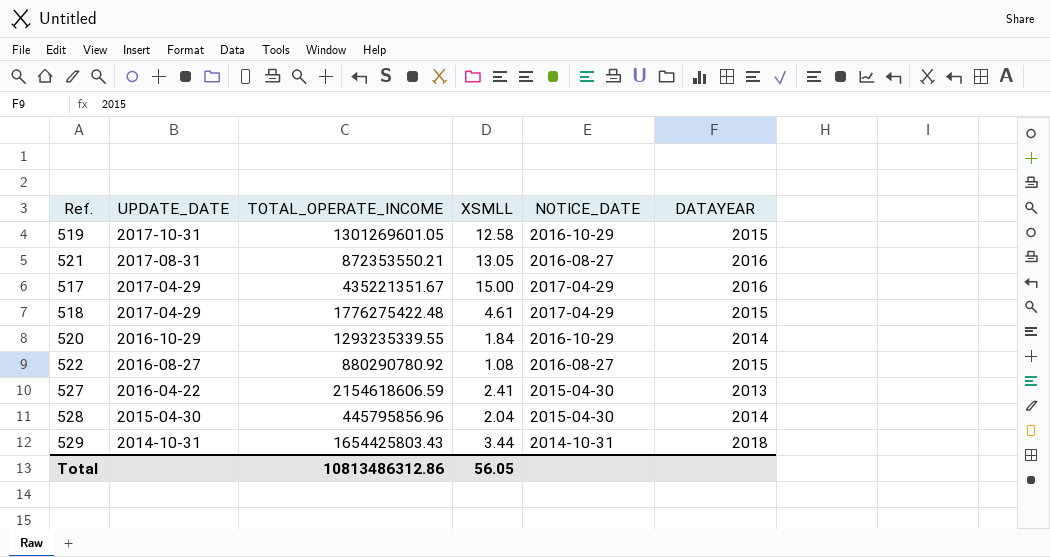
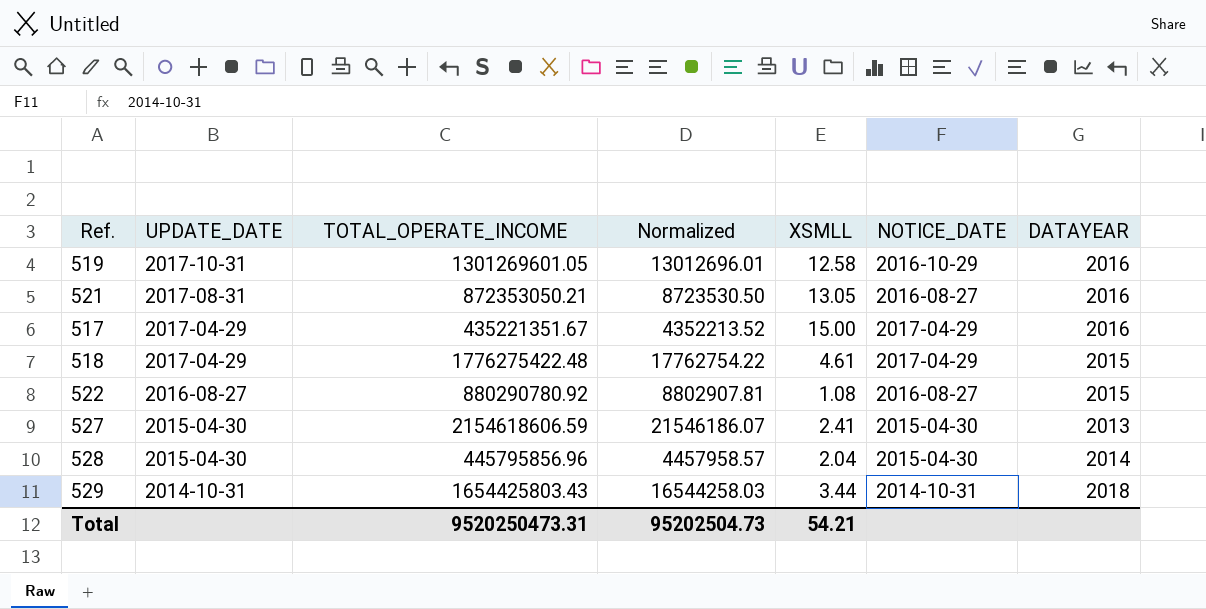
column Normalized | formula: none -> [TOTAL_OPERATE_INCOME] * 0.01
row 520: 2016-10-29 | 1293235339.55 | 1.84 | 2016-10-29 | 2014 -> none
519 | DATAYEAR: 2015 -> 2016
521 | TOTAL_OPERATE_INCOME: 872353550.21 -> 872353050.21
527 | UPDATE_DATE: 2016-04-22 -> 2015-04-30
Total | TOTAL_OPERATE_INCOME: 10813486312.86 -> 9520250473.31
Total | XSMLL: 56.05 -> 54.21

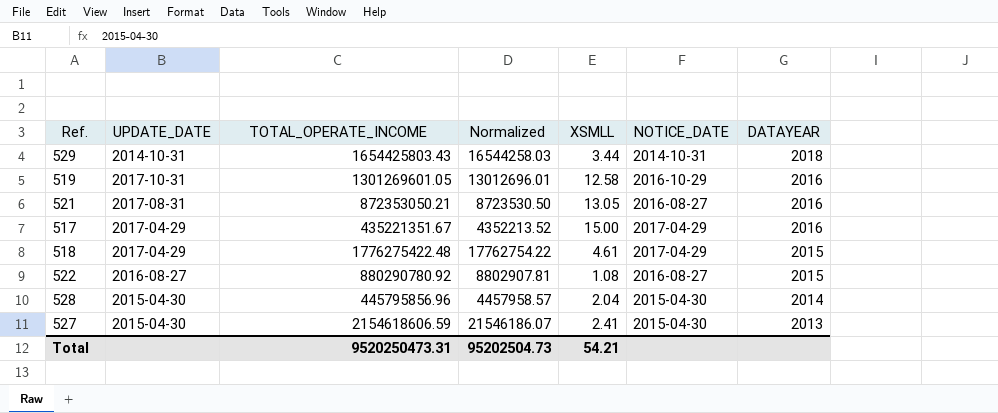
row order: UPDATE_DATE descending -> DATAYEAR descending

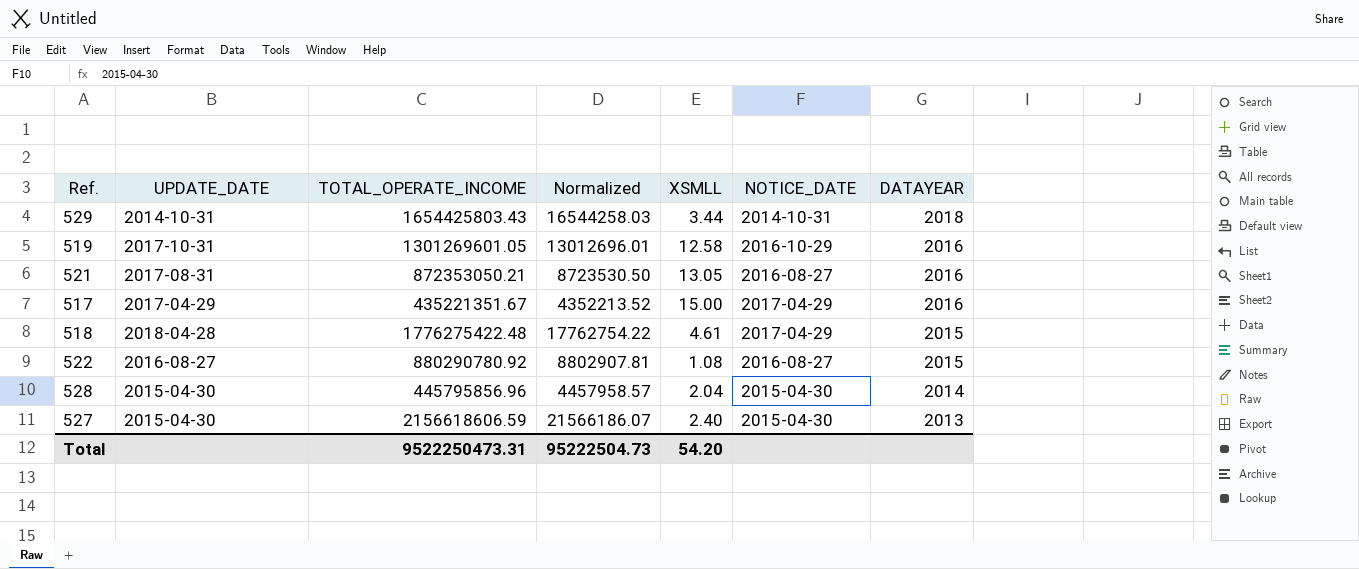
518 | UPDATE_DATE: 2017-04-29 -> 2018-04-28
527 | TOTAL_OPERATE_INCOME: 2154618606.59 -> 2156618606.59
527 | Normalized: 21546186.07 -> 21566186.07
527 | XSMLL: 2.41 -> 2.40
Total | TOTAL_OPERATE_INCOME: 9520250473.31 -> 9522250473.31
Total | Normalized: 95202504.73 -> 95222504.73
Total | XSMLL: 54.21 -> 54.20

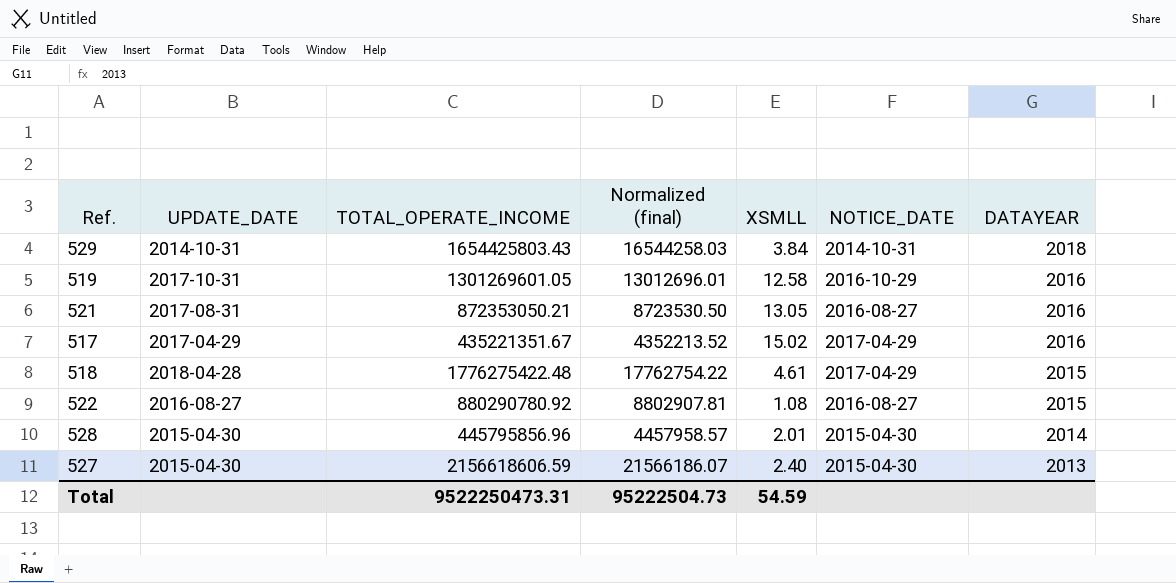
column name: Normalized -> Normalized (final)
529 | XSMLL: 3.44 -> 3.84
517 | XSMLL: 15.00 -> 15.02
528 | XSMLL: 2.04 -> 2.01
Total | XSMLL: 54.20 -> 54.59

